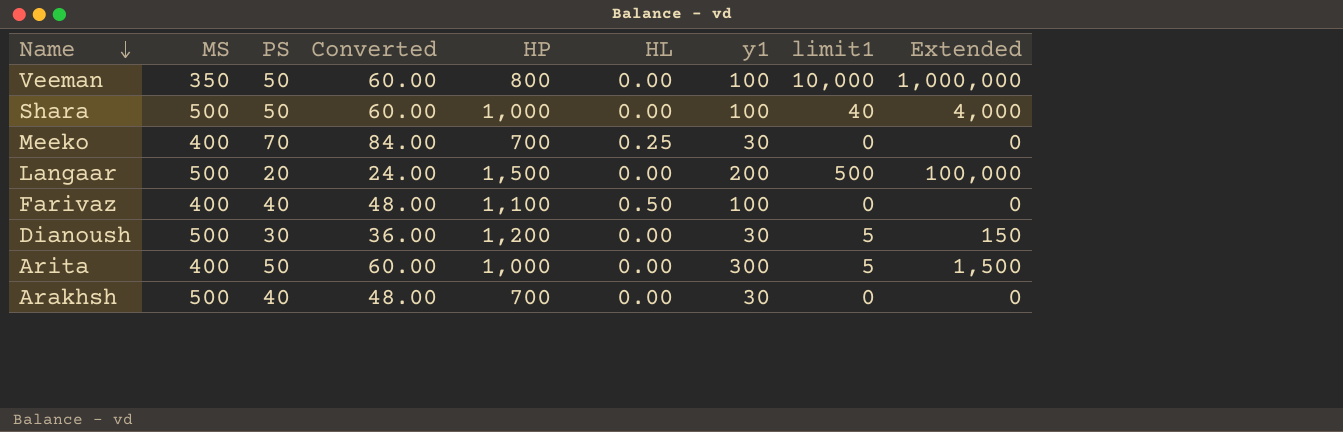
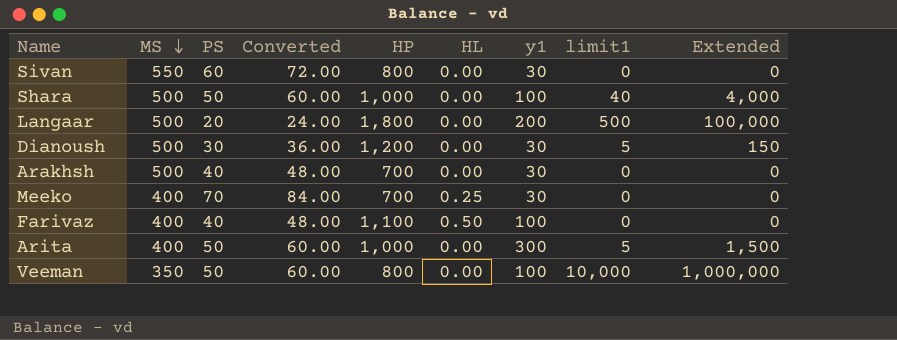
row order: Name descending -> MS descending
row Sivan: none -> 550 | 60 | 72.00 | 800 | 0.00 | 30 | 0 | 0
Langaar | HP: 1,500 -> 1,800

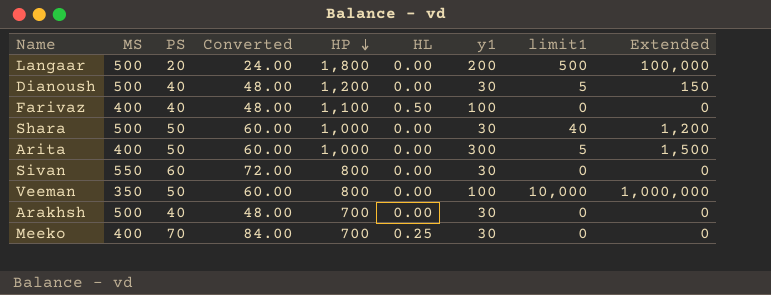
row order: MS descending -> HP descending
Dianoush | PS: 30 -> 40
Dianoush | Converted: 36.00 -> 48.00
Shara | y1: 100 -> 30
Shara | Extended: 4,000 -> 1,200

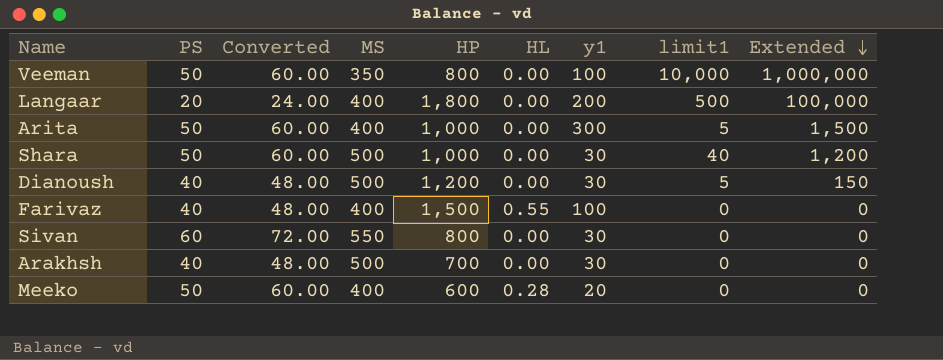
row order: HP descending -> Extended descending
column MS | position: 2 -> 4
Langaar | MS: 500 -> 400
Farivaz | HP: 1,100 -> 1,500
Farivaz | HL: 0.50 -> 0.55
Meeko | PS: 70 -> 50
Meeko | Converted: 84.00 -> 60.00
Meeko | HP: 700 -> 600
Meeko | HL: 0.25 -> 0.28
Meeko | y1: 30 -> 20

